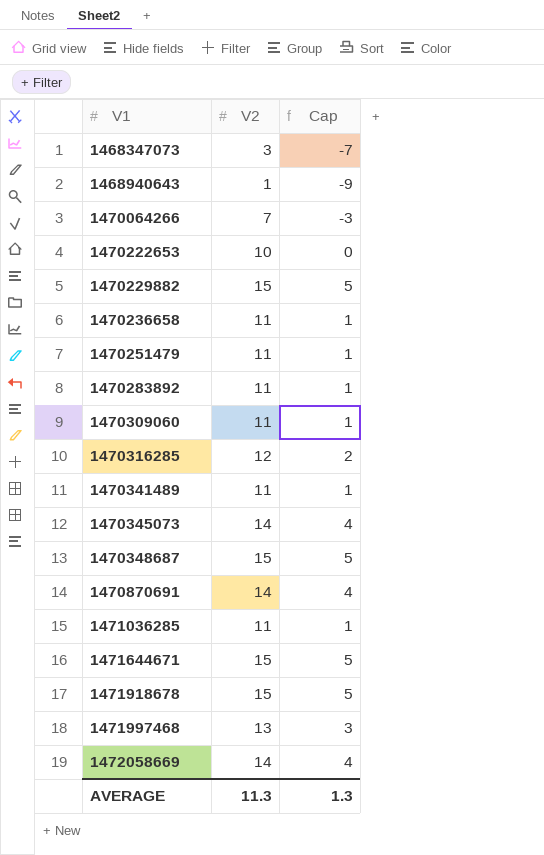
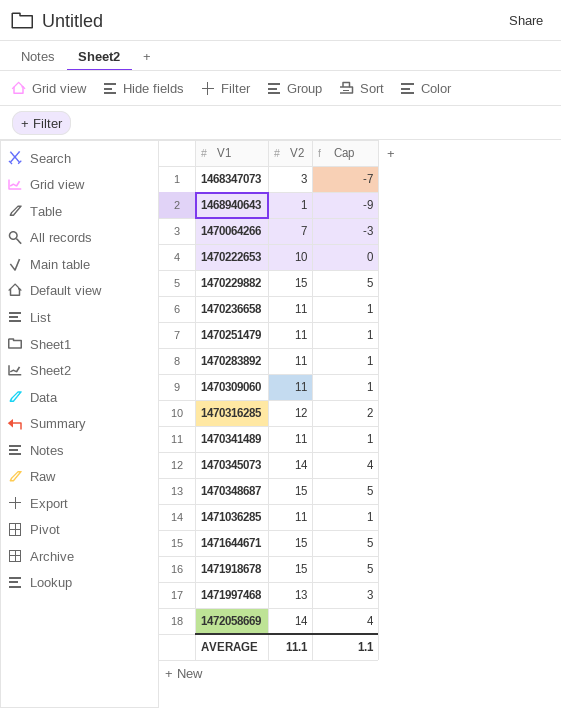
row 1470870691: 14 | 4 -> none
AVERAGE | V2: 11.3 -> 11.1
AVERAGE | Cap: 1.3 -> 1.1

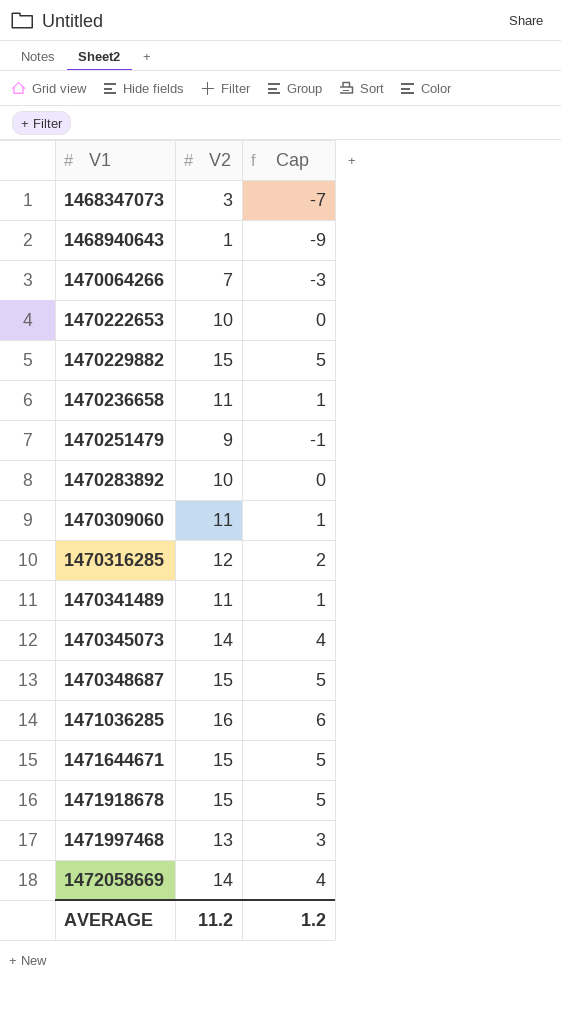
1470251479 | V2: 11 -> 9
1470251479 | Cap: 1 -> -1
1470283892 | V2: 11 -> 10
1470283892 | Cap: 1 -> 0
1471036285 | V2: 11 -> 16
1471036285 | Cap: 1 -> 6
AVERAGE | V2: 11.1 -> 11.2
AVERAGE | Cap: 1.1 -> 1.2

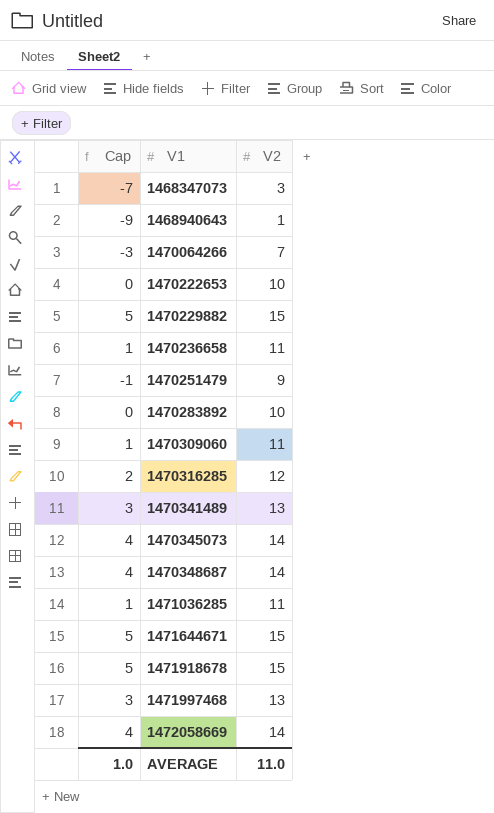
column Cap | position: 3 -> 1
1470341489 | Cap: 1 -> 3
1470341489 | V2: 11 -> 13
1470348687 | Cap: 5 -> 4
1470348687 | V2: 15 -> 14
1471036285 | Cap: 6 -> 1
1471036285 | V2: 16 -> 11
AVERAGE | Cap: 1.2 -> 1.0
AVERAGE | V2: 11.2 -> 11.0

